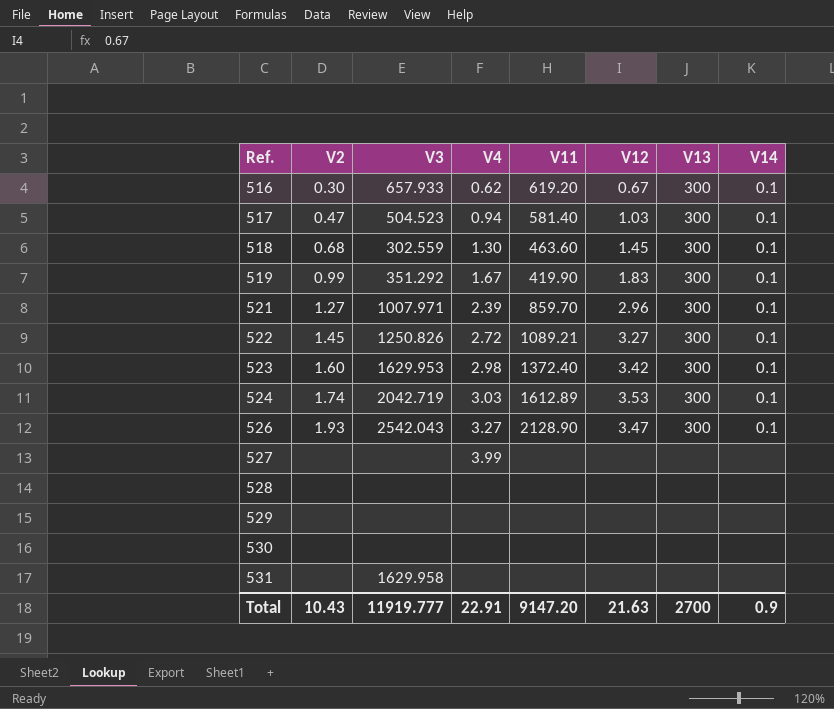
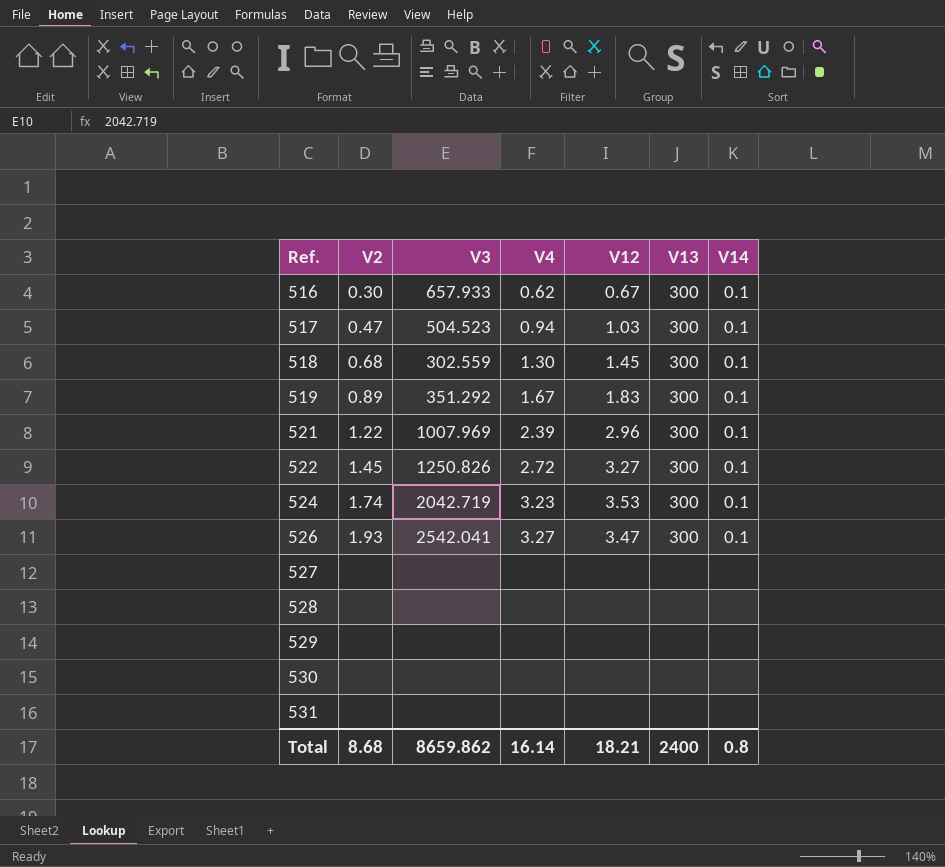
column V11 | position: 5 -> none
row 523: 1.60 | 1629.953 | 2.98 | 1372.40 | 3.42 | 300 | 0.1 -> none
519 | V2: 0.99 -> 0.89
521 | V2: 1.27 -> 1.22
521 | V3: 1007.971 -> 1007.969
524 | V4: 3.03 -> 3.23
526 | V3: 2542.043 -> 2542.041
527 | V4: 3.99 -> none
531 | V3: 1629.958 -> none
Total | V2: 10.43 -> 8.68
Total | V3: 11919.777 -> 8659.862
Total | V4: 22.91 -> 16.14
Total | V12: 21.63 -> 18.21
Total | V13: 2700 -> 2400
Total | V14: 0.9 -> 0.8

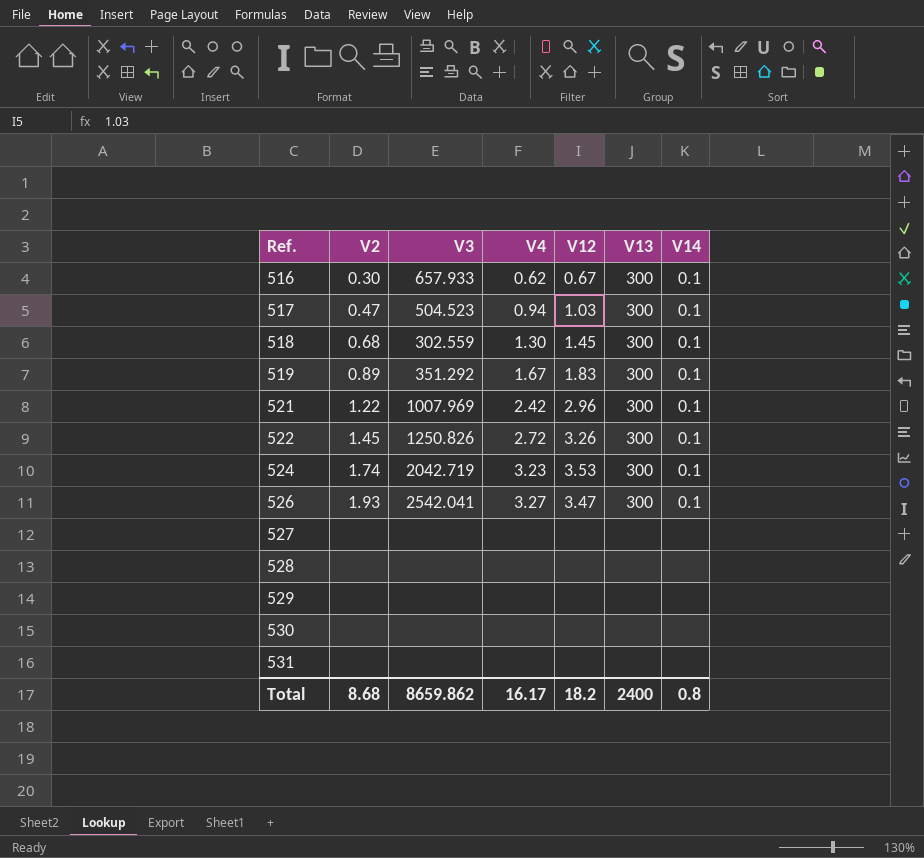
521 | V4: 2.39 -> 2.42
522 | V12: 3.27 -> 3.26
Total | V4: 16.14 -> 16.17
Total | V12: 18.21 -> 18.2

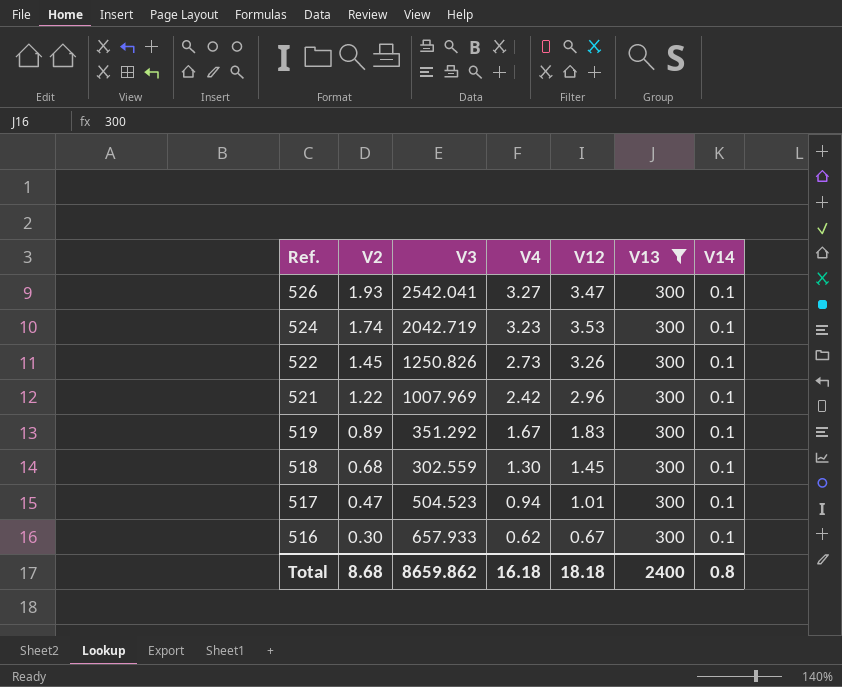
filter: none -> V13 = 300
row order: Ref. ascending -> Ref. descending
522 | V4: 2.72 -> 2.73
517 | V12: 1.03 -> 1.01
Total | V4: 16.17 -> 16.18
Total | V12: 18.2 -> 18.18

